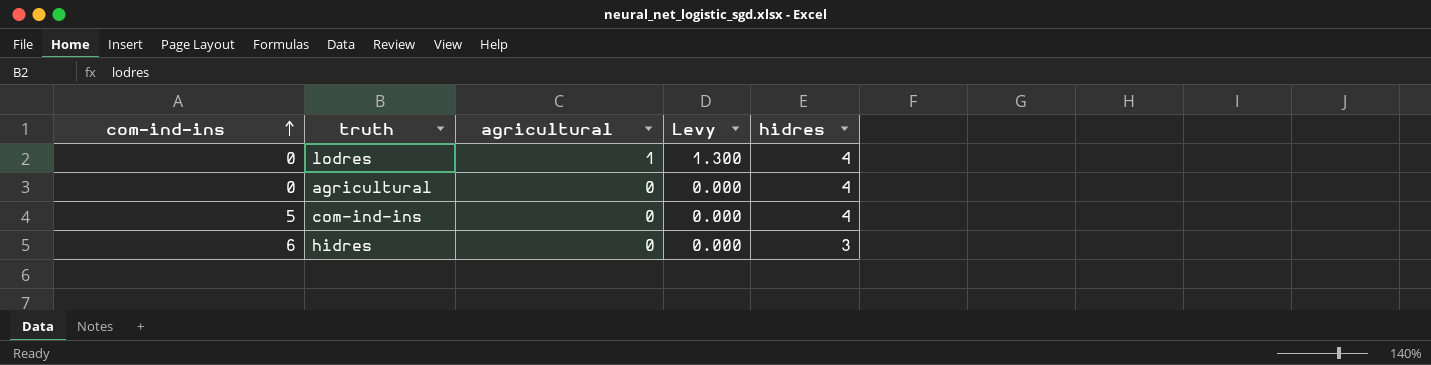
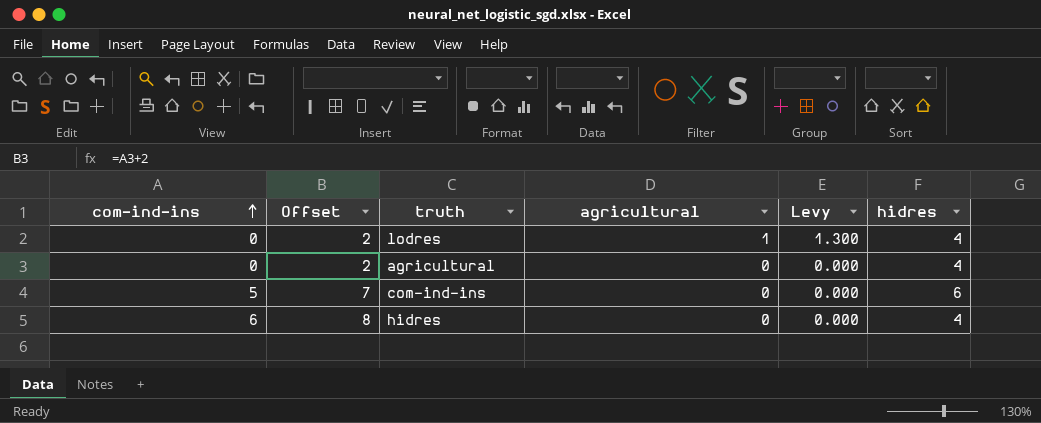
column Offset | formula: none -> [com-ind-ins] + 2
com-ind-ins | hidres: 4 -> 6
hidres | hidres: 3 -> 4

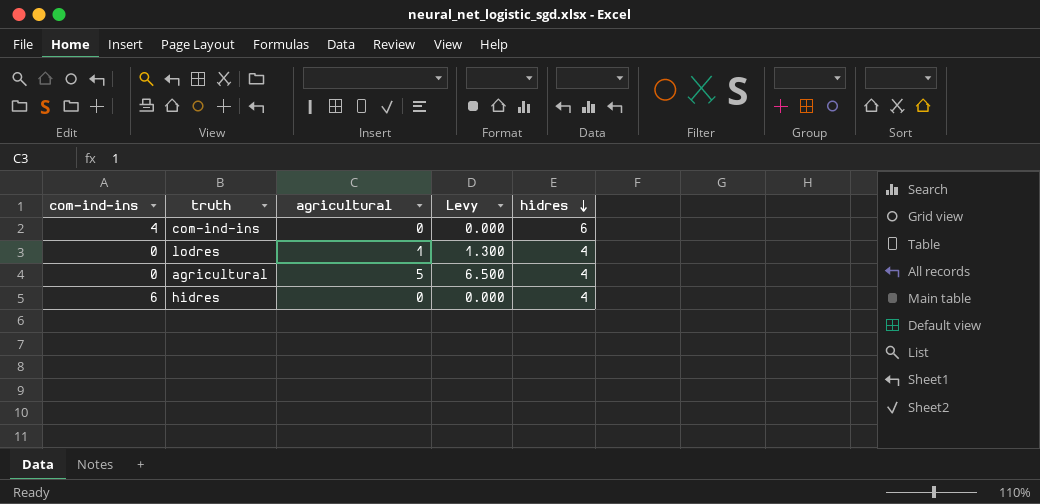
row order: com-ind-ins ascending -> hidres descending
column Offset | formula: [com-ind-ins] + 2 -> none
com-ind-ins | com-ind-ins: 5 -> 4
agricultural | agricultural: 0 -> 5
agricultural | Levy: 0.000 -> 6.500

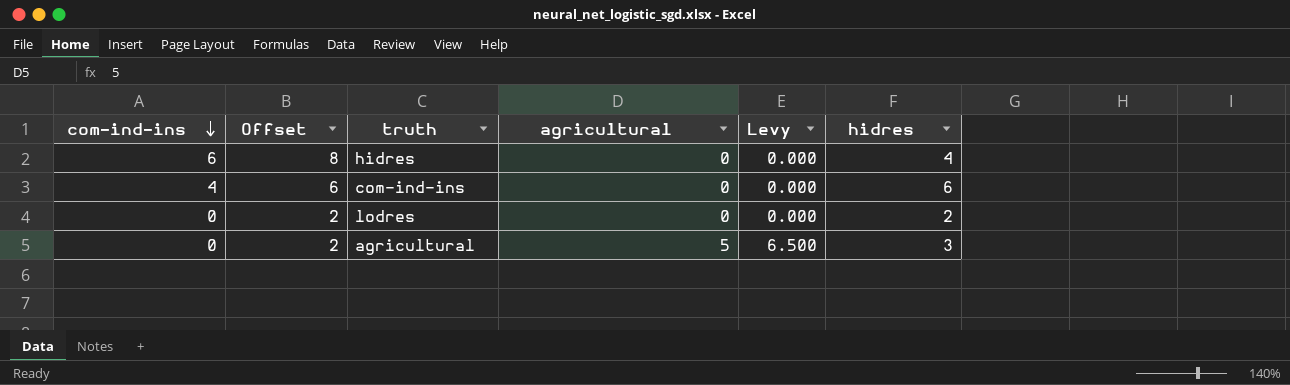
row order: hidres descending -> com-ind-ins descending
column Offset | formula: none -> [com-ind-ins] + 2
lodres | agricultural: 1 -> 0
lodres | Levy: 1.300 -> 0.000
lodres | hidres: 4 -> 2
agricultural | hidres: 4 -> 3

